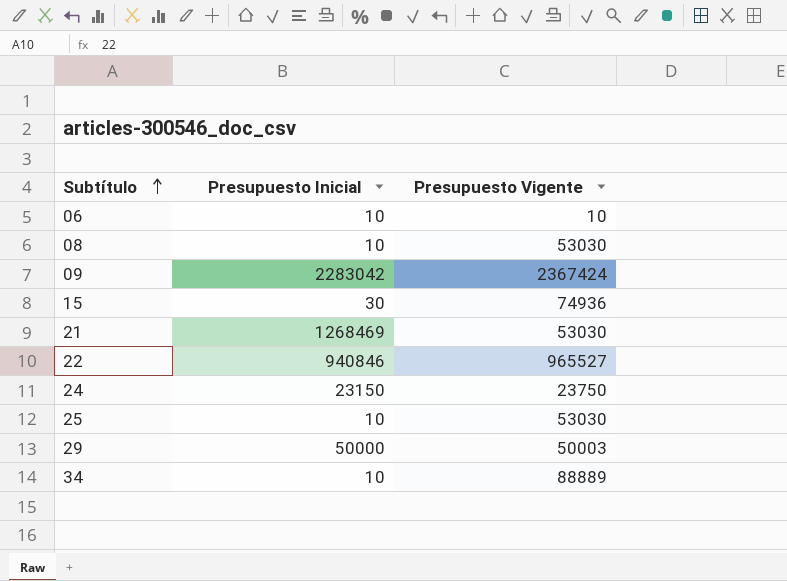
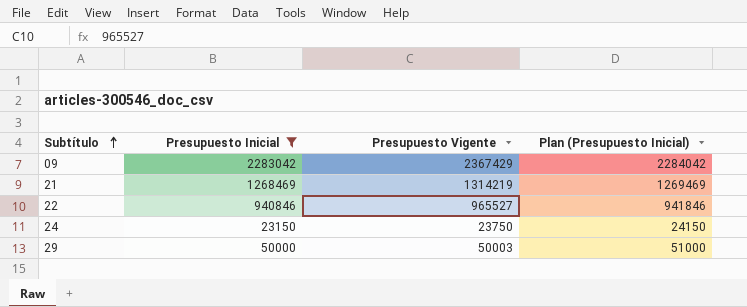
filter: none -> Presupuesto Inicial >= 23150
column Plan (Presupuesto Inicial) | formula: none -> [Presupuesto Inicial] + 1000
09 | Presupuesto Vigente: 2367424 -> 2367429
21 | Presupuesto Vigente: 53030 -> 1314219

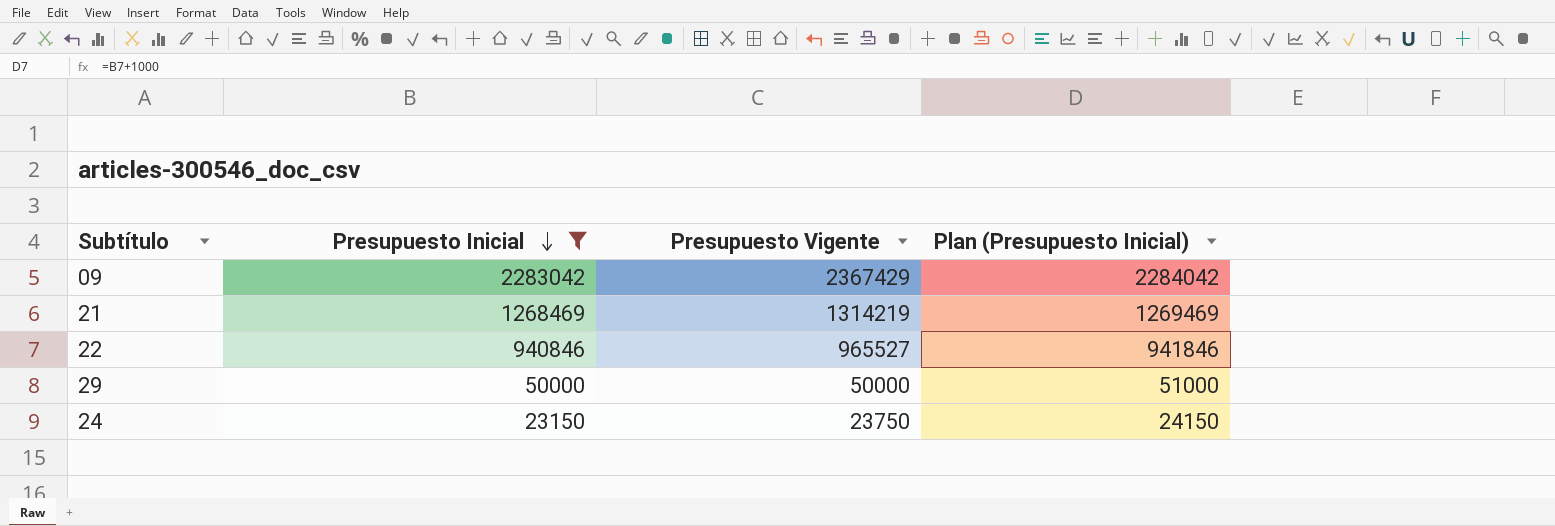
row order: Subtítulo ascending -> Presupuesto Inicial descending
29 | Presupuesto Vigente: 50003 -> 50000

